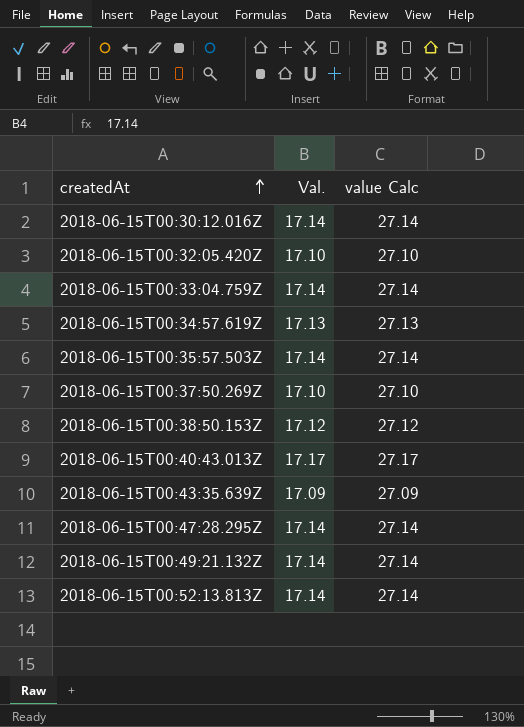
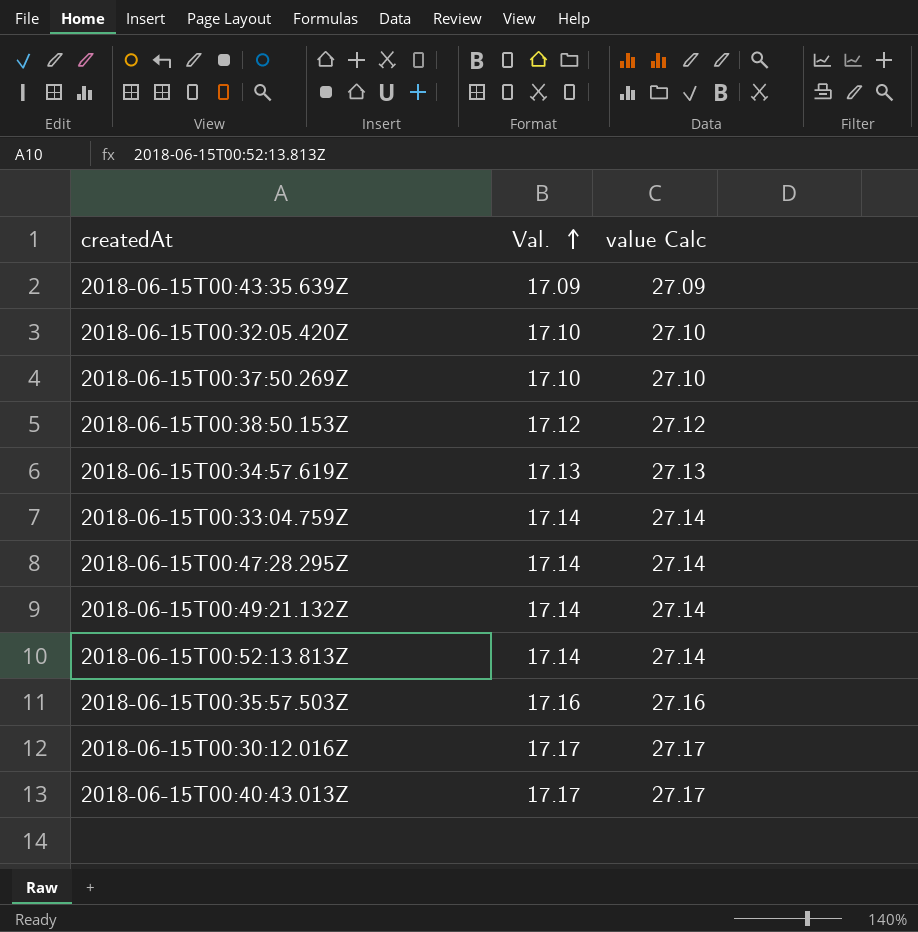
row order: createdAt ascending -> Val. ascending
2018-06-15T00:35:57.503Z | Val.: 17.14 -> 17.16
2018-06-15T00:35:57.503Z | value Calc: 27.14 -> 27.16
2018-06-15T00:30:12.016Z | Val.: 17.14 -> 17.17
2018-06-15T00:30:12.016Z | value Calc: 27.14 -> 27.17

